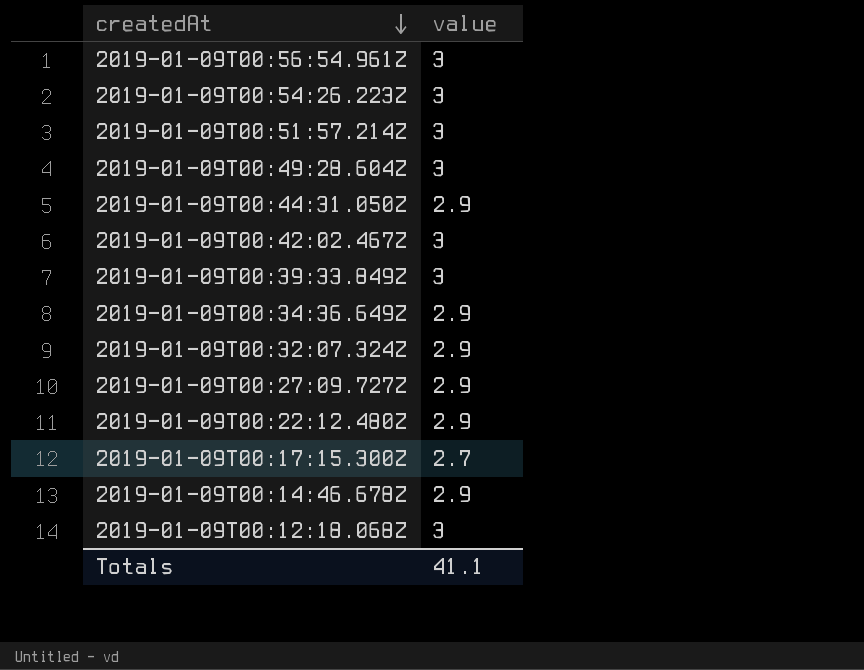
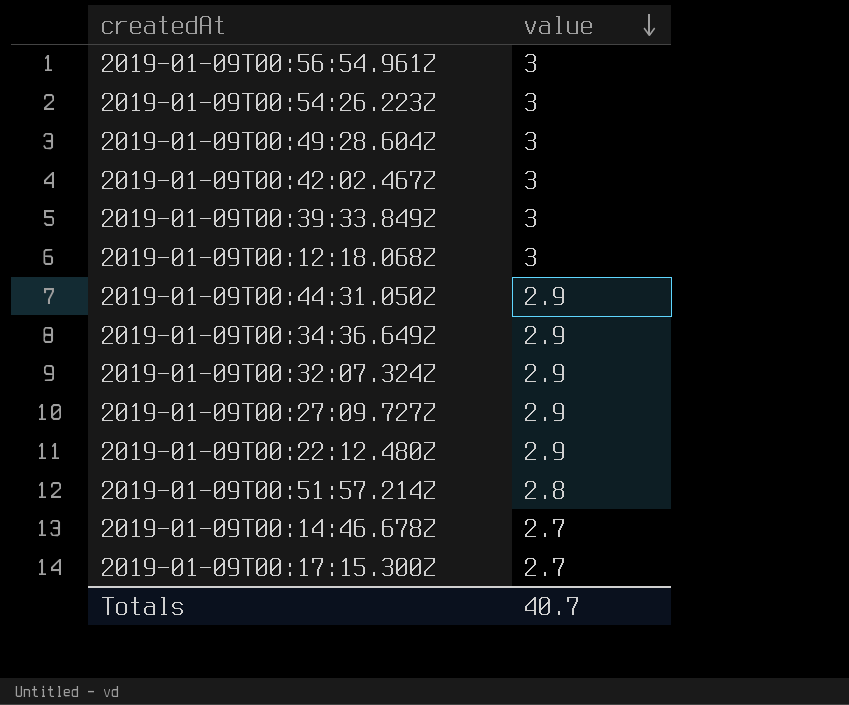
row order: createdAt descending -> value descending
2019-01-09T00:51:57.214Z | value: 3 -> 2.8
2019-01-09T00:14:46.678Z | value: 2.9 -> 2.7
Totals | value: 41.1 -> 40.7

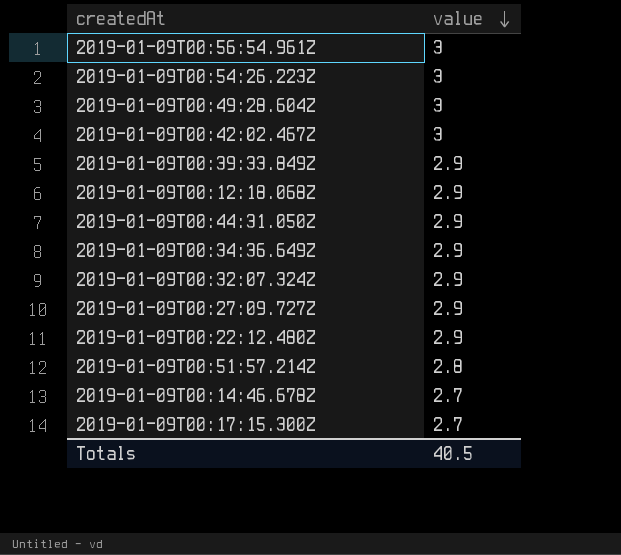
2019-01-09T00:39:33.849Z | value: 3 -> 2.9
2019-01-09T00:12:18.068Z | value: 3 -> 2.9
Totals | value: 40.7 -> 40.5

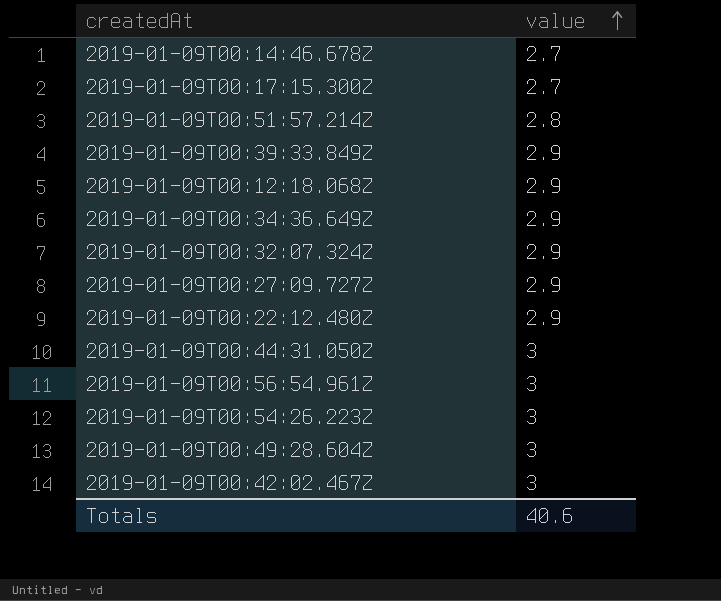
row order: value descending -> value ascending
2019-01-09T00:44:31.050Z | value: 2.9 -> 3
Totals | value: 40.5 -> 40.6

